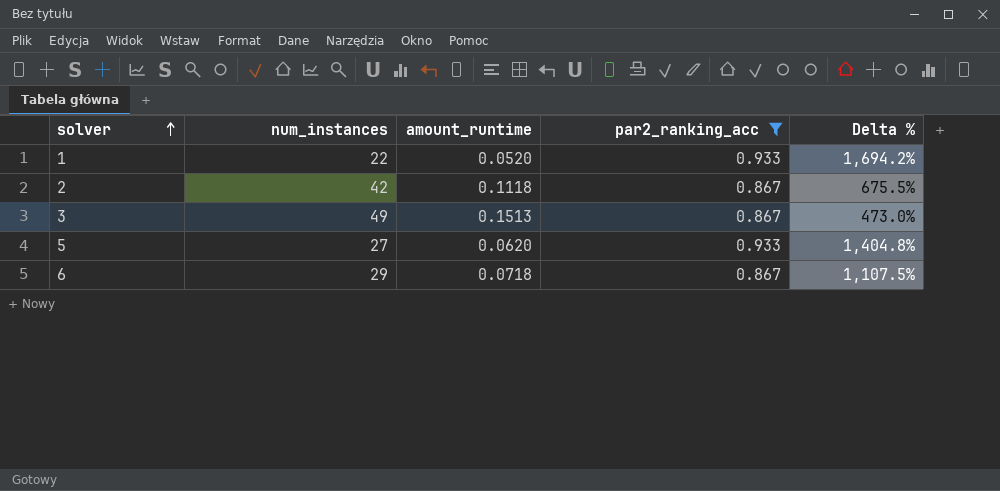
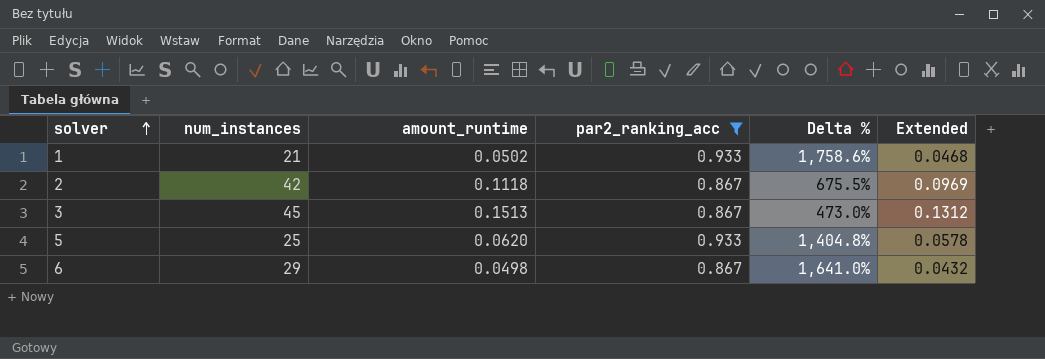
column Extended | formula: none -> [amount_runtime] * [par2_ranking_acc]
1 | num_instances: 22 -> 21
1 | amount_runtime: 0.0520 -> 0.0502
1 | Delta %: 1,694.2% -> 1,758.6%
3 | num_instances: 49 -> 45
5 | num_instances: 27 -> 25
6 | amount_runtime: 0.0718 -> 0.0498
6 | Delta %: 1,107.5% -> 1,641.0%

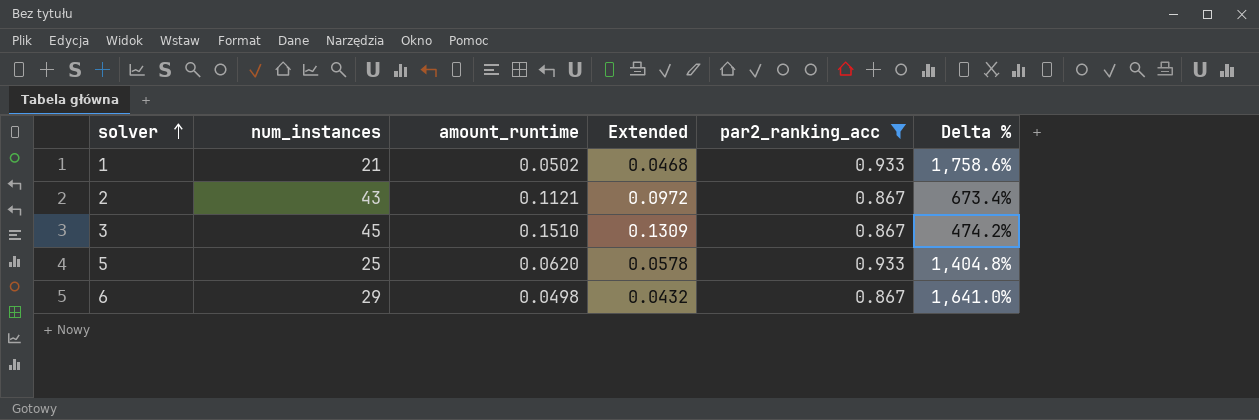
column Extended | position: 6 -> 4
2 | num_instances: 42 -> 43
2 | amount_runtime: 0.1118 -> 0.1121
2 | Extended: 0.0969 -> 0.0972
2 | Delta %: 675.5% -> 673.4%
3 | amount_runtime: 0.1513 -> 0.1510
3 | Extended: 0.1312 -> 0.1309
3 | Delta %: 473.0% -> 474.2%

